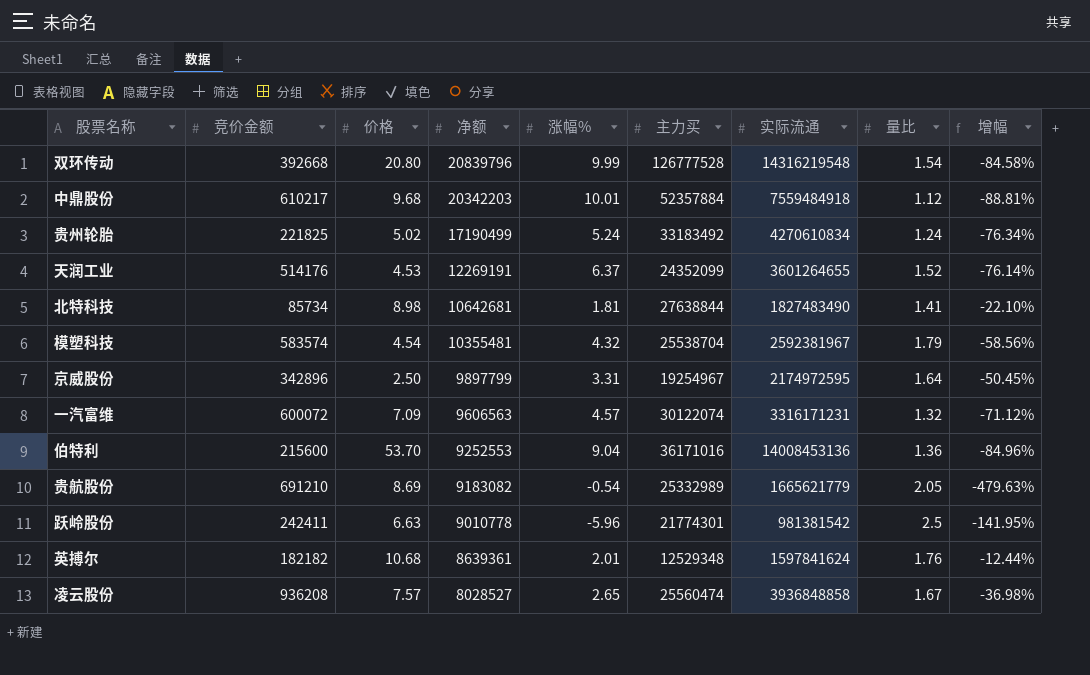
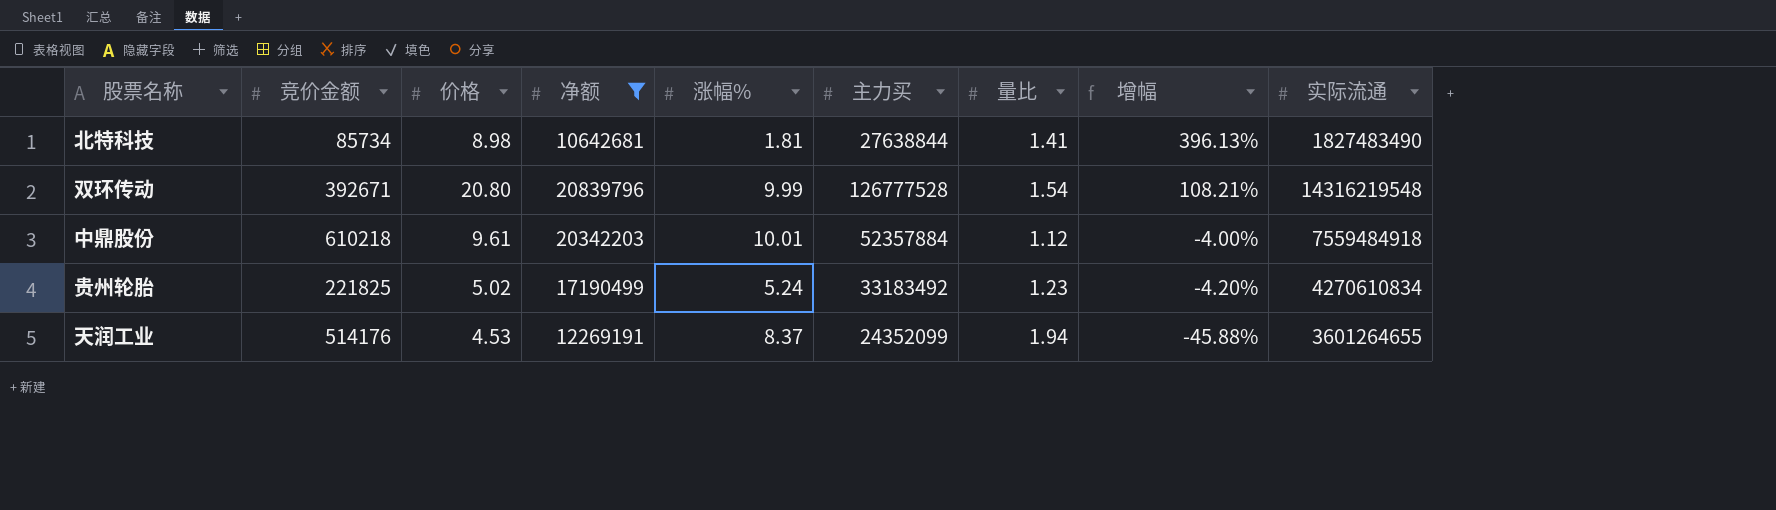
filter: none -> 净额 >= 10642681
row order: 净额 descending -> 增幅 descending
column 增幅 | formula: ([量比] - [涨幅%]) / [涨幅%] -> ([价格] - [涨幅%]) / [涨幅%]
column 实际流通 | position: 7 -> 9
双环传动 | 竞价金额: 392668 -> 392671
中鼎股份 | 竞价金额: 610217 -> 610218
中鼎股份 | 价格: 9.68 -> 9.61
贵州轮胎 | 量比: 1.24 -> 1.23
天润工业 | 涨幅%: 6.37 -> 8.37
天润工业 | 量比: 1.52 -> 1.94

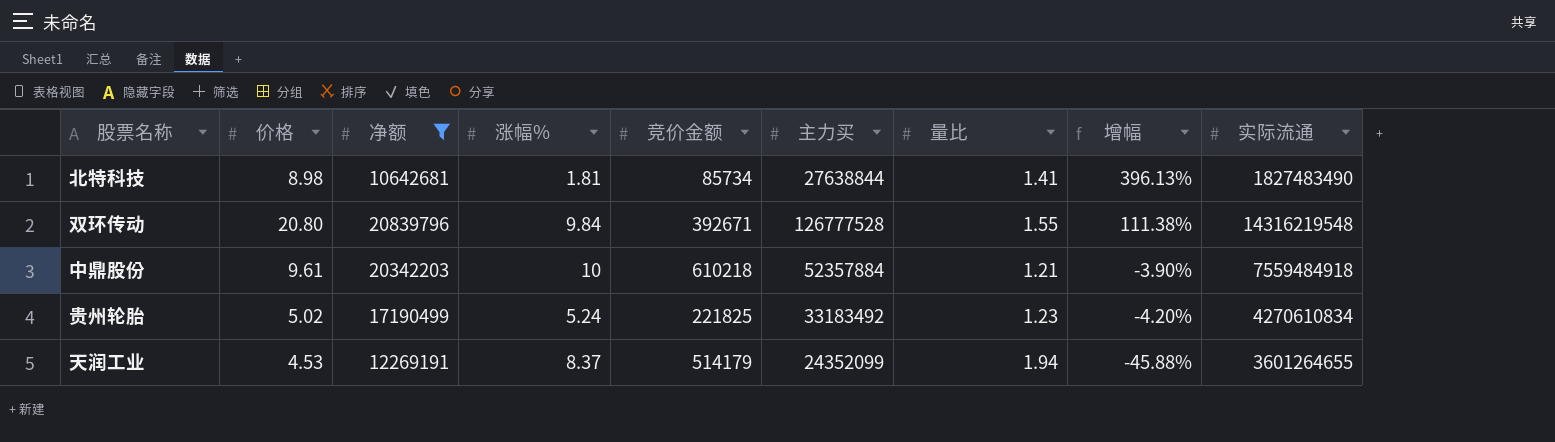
column 竞价金额 | position: 2 -> 5
双环传动 | 涨幅%: 9.99 -> 9.84
双环传动 | 量比: 1.54 -> 1.55
双环传动 | 增幅: 108.21% -> 111.38%
中鼎股份 | 涨幅%: 10.01 -> 10
中鼎股份 | 量比: 1.12 -> 1.21
中鼎股份 | 增幅: -4.00% -> -3.90%
天润工业 | 竞价金额: 514176 -> 514179

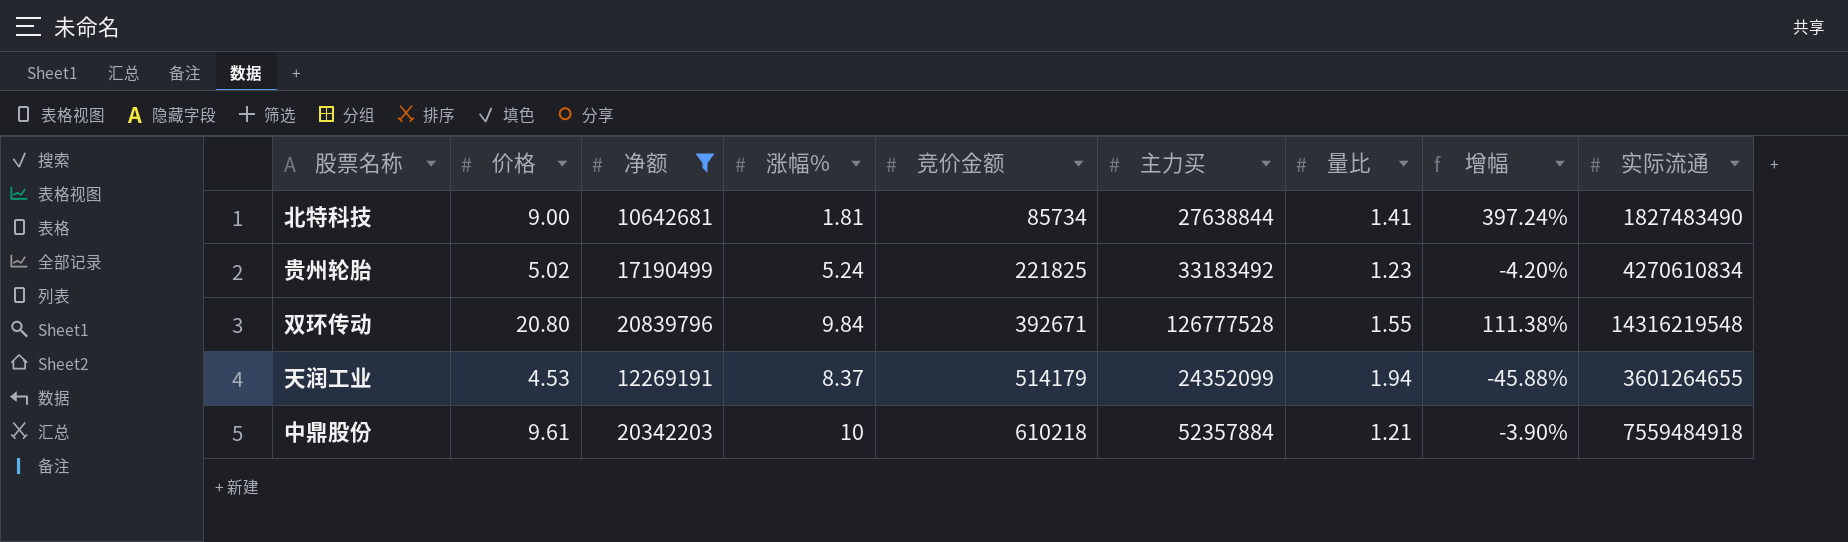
row order: 增幅 descending -> 竞价金额 ascending
北特科技 | 价格: 8.98 -> 9.00
北特科技 | 增幅: 396.13% -> 397.24%

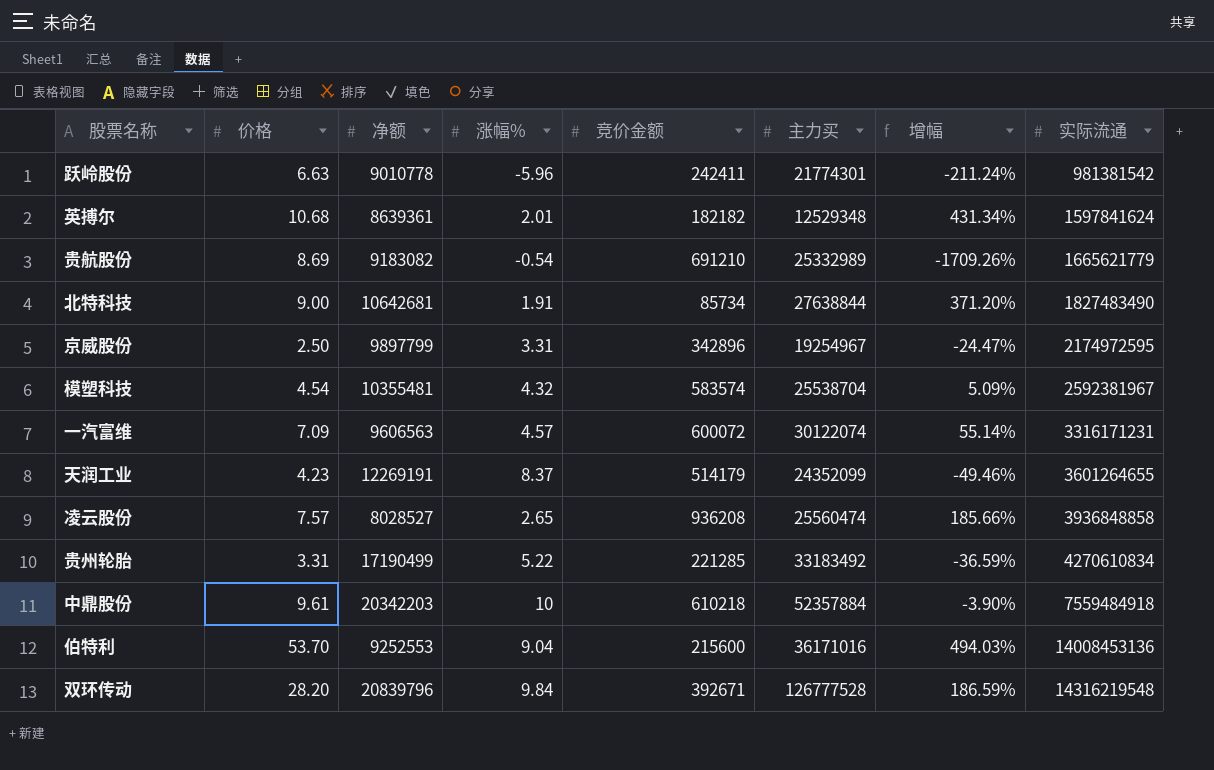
filter: 净额 >= 10642681 -> none
row order: 竞价金额 ascending -> 实际流通 ascending
column 量比 | position: 7 -> none
北特科技 | 涨幅%: 1.81 -> 1.91
北特科技 | 增幅: 397.24% -> 371.20%
天润工业 | 价格: 4.53 -> 4.23
天润工业 | 增幅: -45.88% -> -49.46%
贵州轮胎 | 价格: 5.02 -> 3.31
贵州轮胎 | 涨幅%: 5.24 -> 5.22
贵州轮胎 | 竞价金额: 221825 -> 221285
贵州轮胎 | 增幅: -4.20% -> -36.59%
双环传动 | 价格: 20.80 -> 28.20
双环传动 | 增幅: 111.38% -> 186.59%

